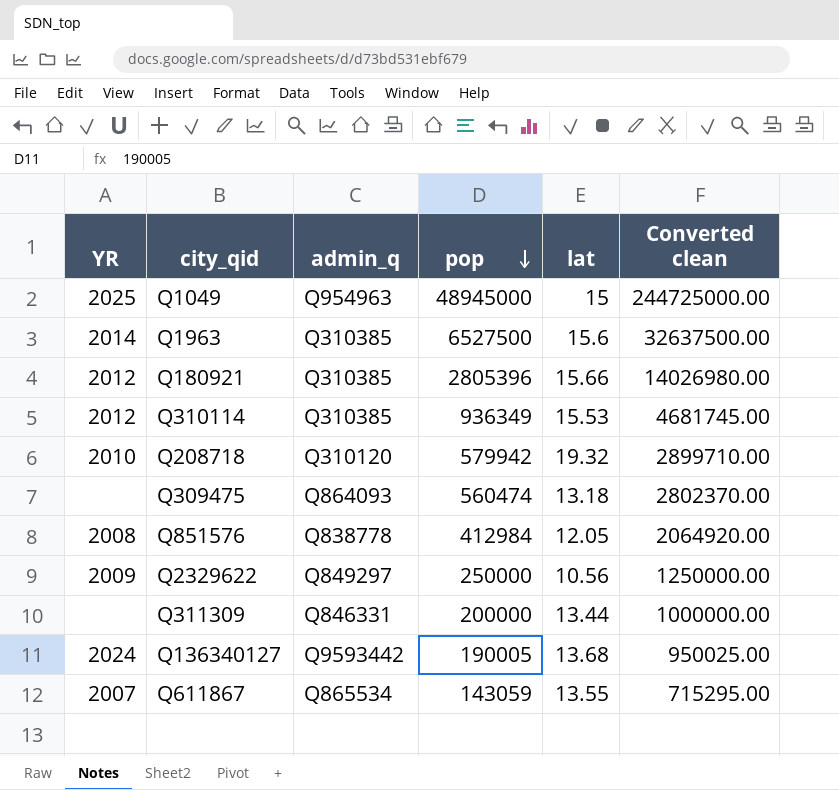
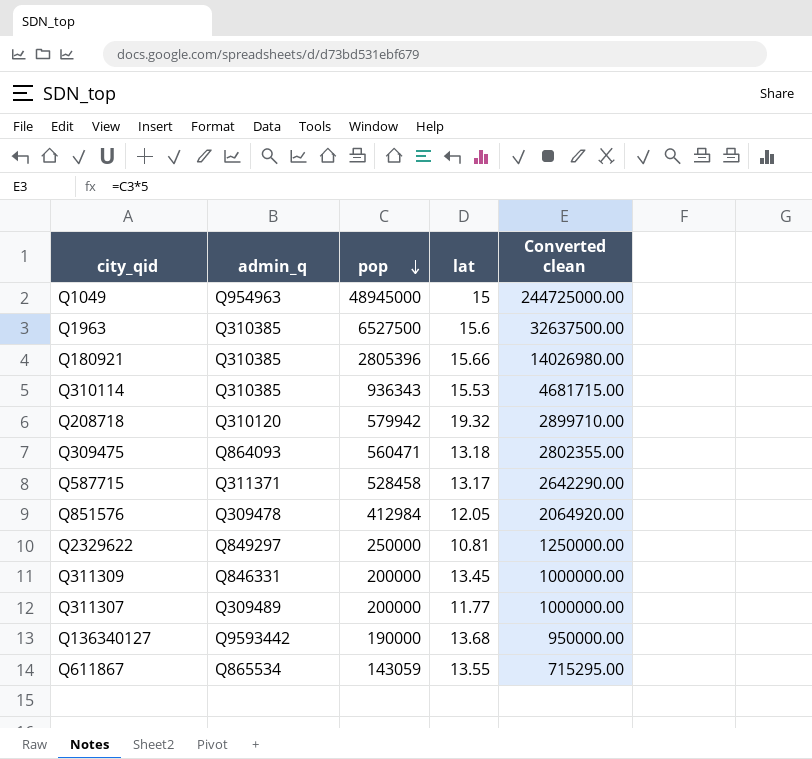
column YR | position: 1 -> none
Q310114 | pop: 936349 -> 936343
Q310114 | Converted clean: 4681745.00 -> 4681715.00
Q309475 | pop: 560474 -> 560471
Q309475 | Converted clean: 2802370.00 -> 2802355.00
row Q587715: none -> Q311371 | 528458 | 13.17 | 2642290.00
Q851576 | admin_q: Q838778 -> Q309478
Q2329622 | lat: 10.56 -> 10.81
Q311309 | lat: 13.44 -> 13.45
row Q311307: none -> Q309489 | 200000 | 11.77 | 1000000.00
Q136340127 | pop: 190005 -> 190000
Q136340127 | Converted clean: 950025.00 -> 950000.00

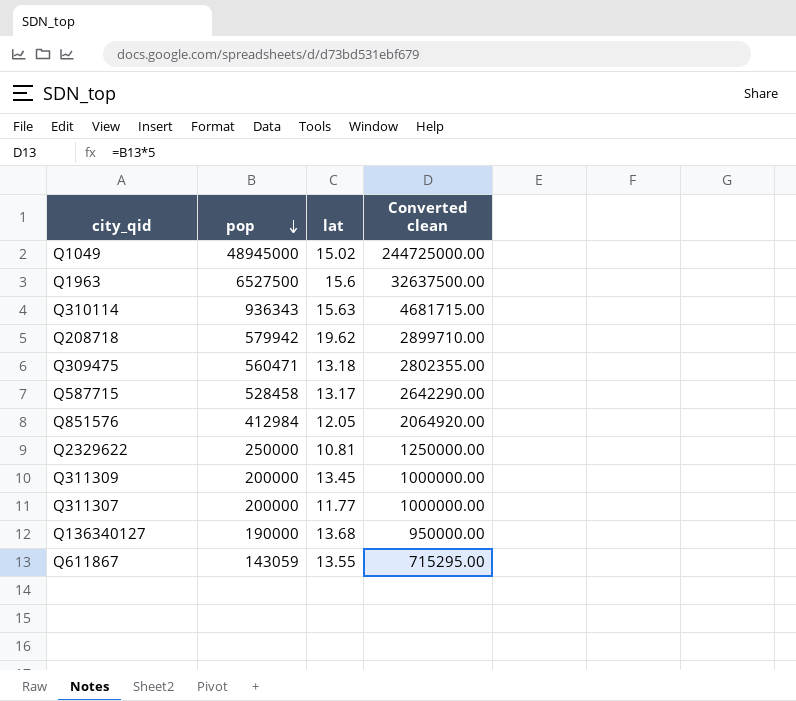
column admin_q | position: 2 -> none
row Q180921: Q310385 | 2805396 | 15.66 | 14026980.00 -> none
Q1049 | lat: 15 -> 15.02
Q310114 | lat: 15.53 -> 15.63
Q208718 | lat: 19.32 -> 19.62

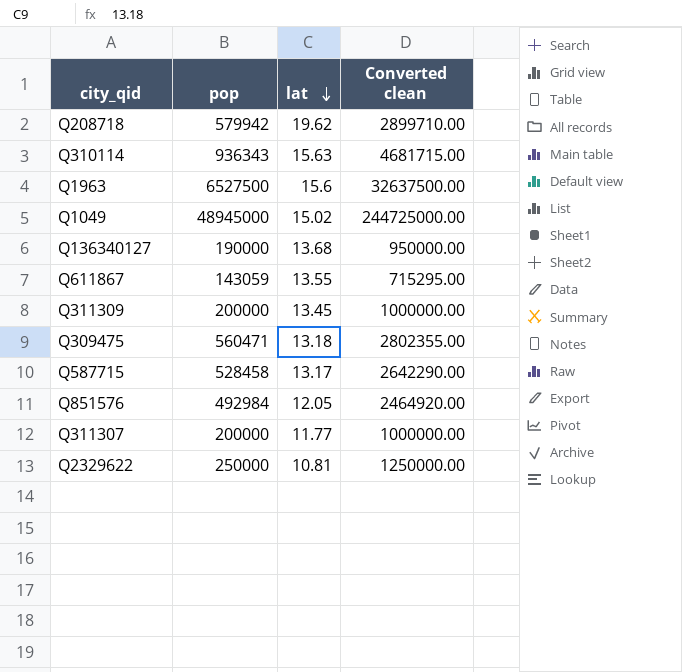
row order: pop descending -> lat descending
Q851576 | pop: 412984 -> 492984
Q851576 | Converted clean: 2064920.00 -> 2464920.00

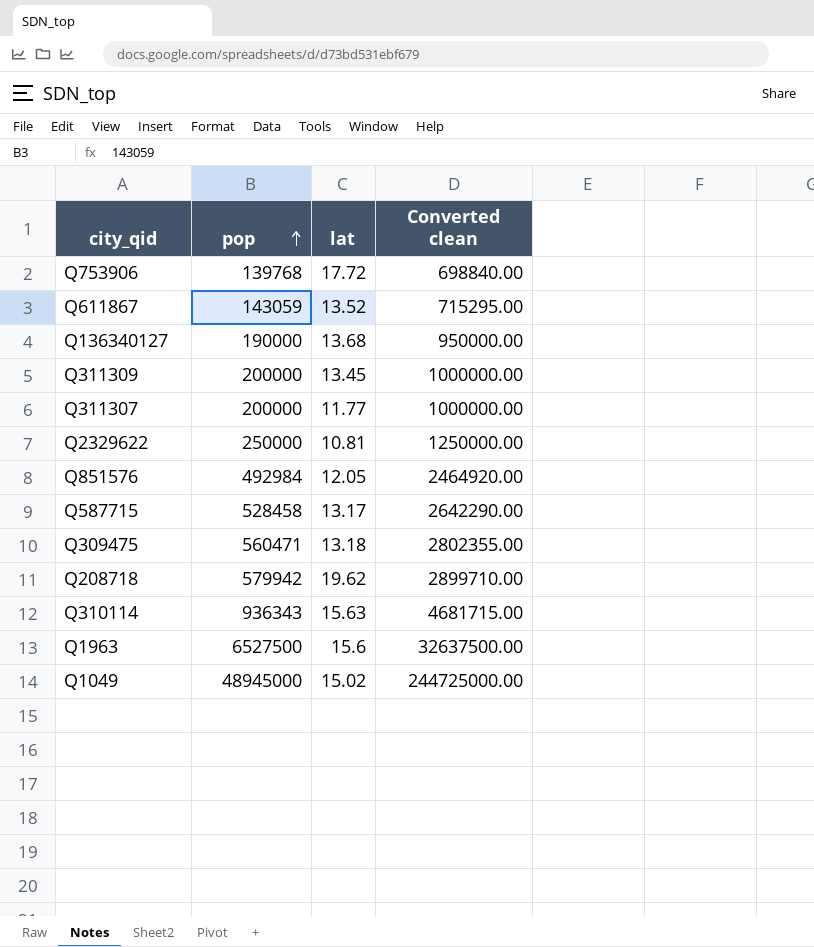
row order: lat descending -> pop ascending
row Q753906: none -> 139768 | 17.72 | 698840.00
Q611867 | lat: 13.55 -> 13.52

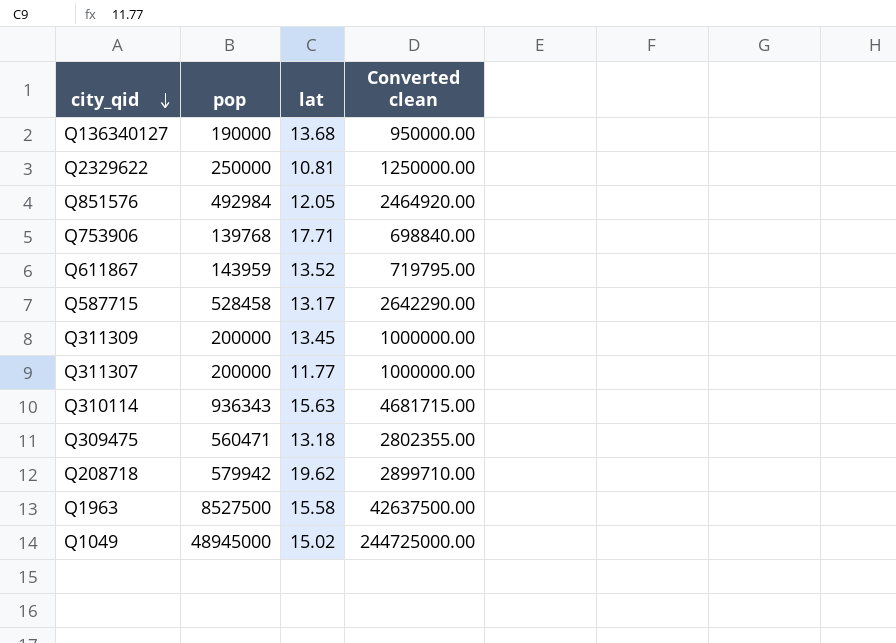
row order: pop ascending -> city_qid descending
Q753906 | lat: 17.72 -> 17.71
Q611867 | pop: 143059 -> 143959
Q611867 | Converted clean: 715295.00 -> 719795.00
Q1963 | pop: 6527500 -> 8527500
Q1963 | lat: 15.6 -> 15.58
Q1963 | Converted clean: 32637500.00 -> 42637500.00

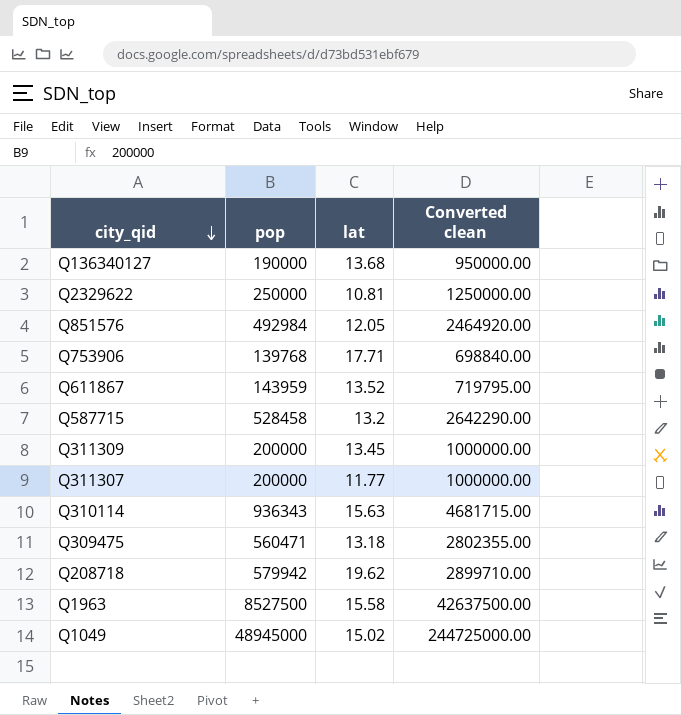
Q587715 | lat: 13.17 -> 13.2

